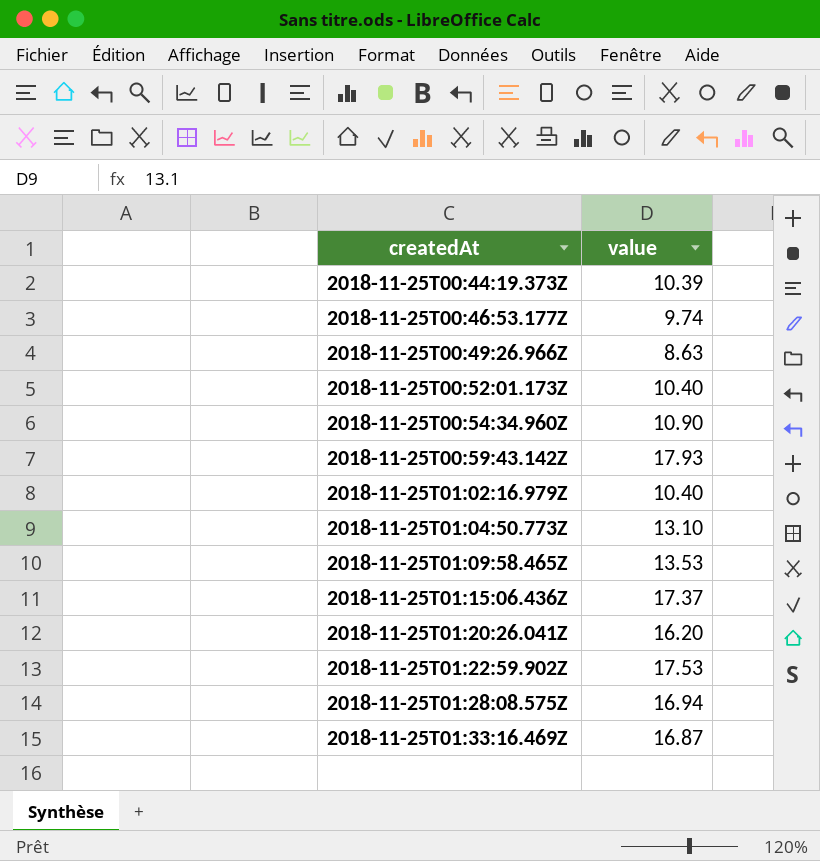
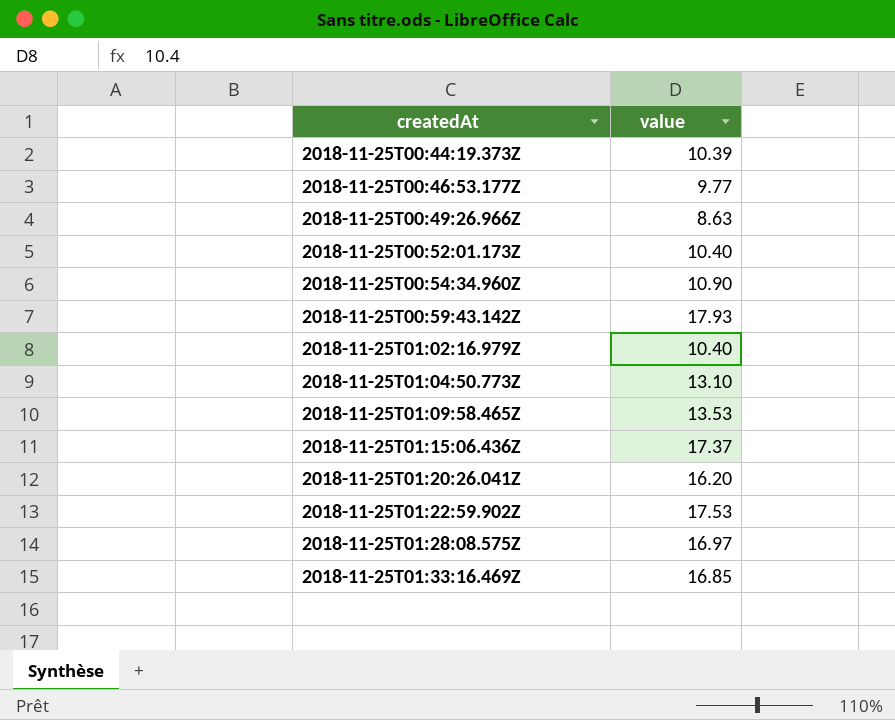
2018-11-25T00:46:53.177Z | value: 9.74 -> 9.77
2018-11-25T01:28:08.575Z | value: 16.94 -> 16.97
2018-11-25T01:33:16.469Z | value: 16.87 -> 16.85

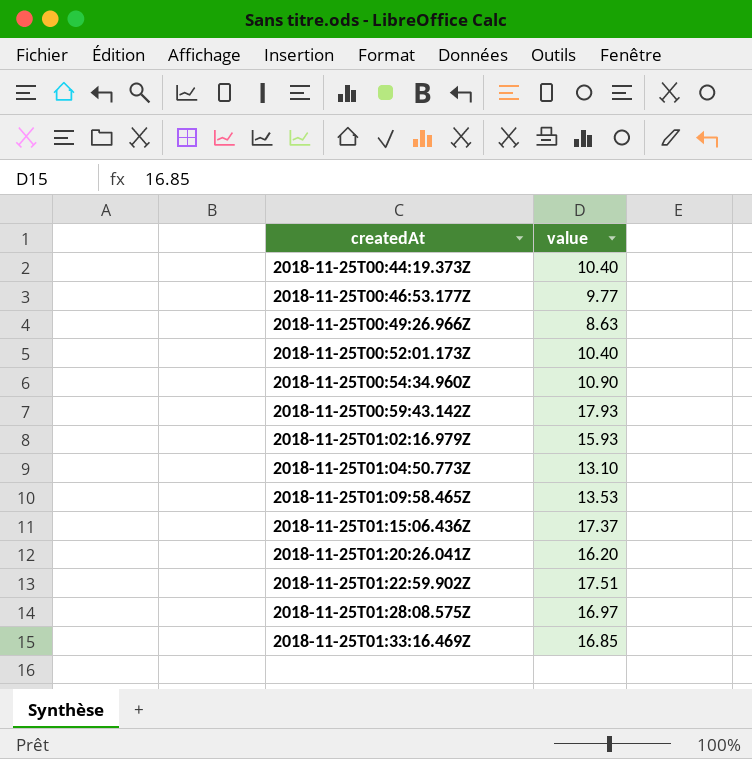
2018-11-25T00:44:19.373Z | value: 10.39 -> 10.40
2018-11-25T01:02:16.979Z | value: 10.40 -> 15.93
2018-11-25T01:22:59.902Z | value: 17.53 -> 17.51

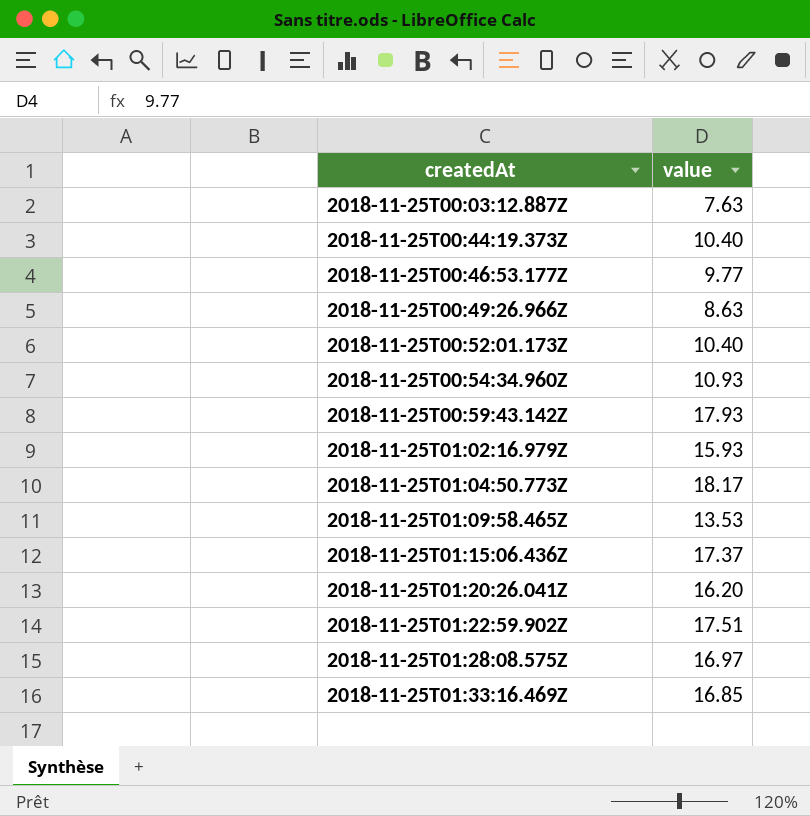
row 2018-11-25T00:03:12.887Z: none -> 7.63
2018-11-25T00:54:34.960Z | value: 10.90 -> 10.93
2018-11-25T01:04:50.773Z | value: 13.10 -> 18.17

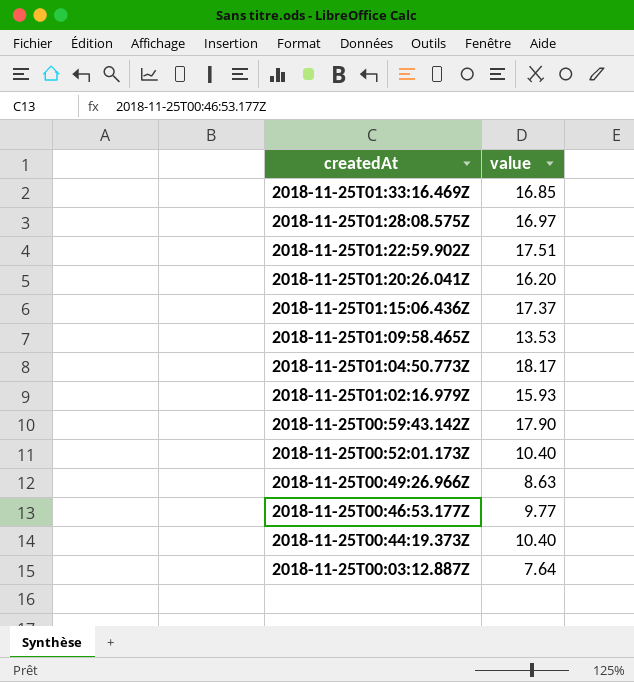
row order: createdAt ascending -> createdAt descending
row 2018-11-25T00:54:34.960Z: 10.93 -> none
2018-11-25T00:59:43.142Z | value: 17.93 -> 17.90
2018-11-25T00:03:12.887Z | value: 7.63 -> 7.64

